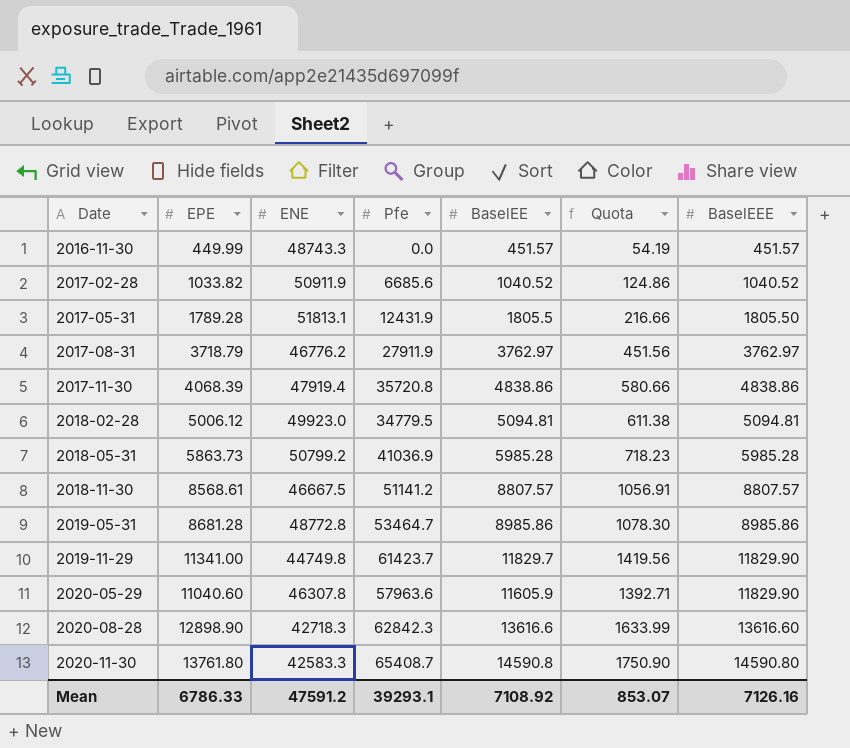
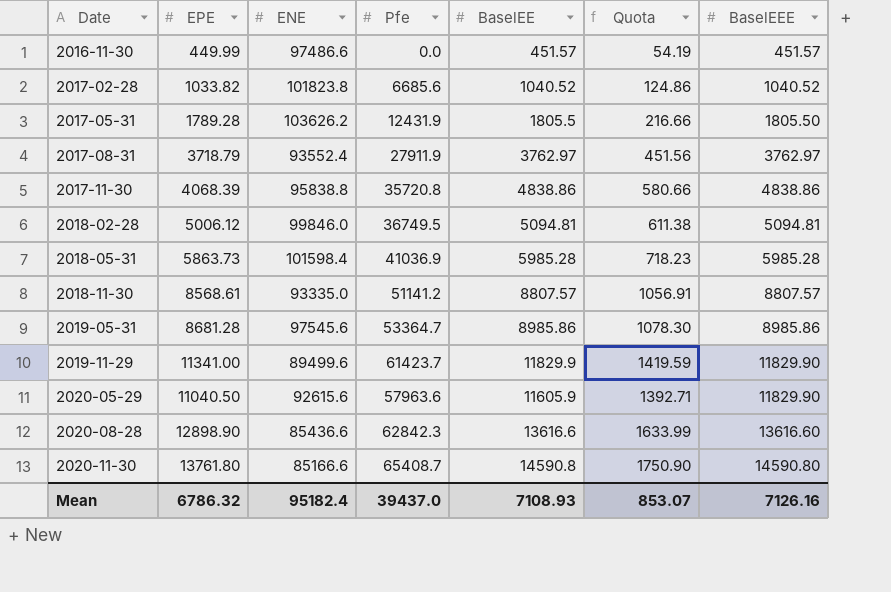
2016-11-30 | ENE: 48743.3 -> 97486.6
2017-02-28 | ENE: 50911.9 -> 101823.8
2017-05-31 | ENE: 51813.1 -> 103626.2
2017-08-31 | ENE: 46776.2 -> 93552.4
2017-11-30 | ENE: 47919.4 -> 95838.8
2018-02-28 | ENE: 49923.0 -> 99846.0
2018-02-28 | Pfe: 34779.5 -> 36749.5
2018-05-31 | ENE: 50799.2 -> 101598.4
2018-11-30 | ENE: 46667.5 -> 93335.0
2019-05-31 | ENE: 48772.8 -> 97545.6
2019-05-31 | Pfe: 53464.7 -> 53364.7
2019-11-29 | ENE: 44749.8 -> 89499.6
2019-11-29 | BaselEE: 11829.7 -> 11829.9
2019-11-29 | Quota: 1419.56 -> 1419.59
2020-05-29 | EPE: 11040.60 -> 11040.50
2020-05-29 | ENE: 46307.8 -> 92615.6
2020-08-28 | ENE: 42718.3 -> 85436.6
2020-11-30 | ENE: 42583.3 -> 85166.6
Mean | EPE: 6786.33 -> 6786.32
Mean | ENE: 47591.2 -> 95182.4
Mean | Pfe: 39293.1 -> 39437.0
Mean | BaselEE: 7108.92 -> 7108.93

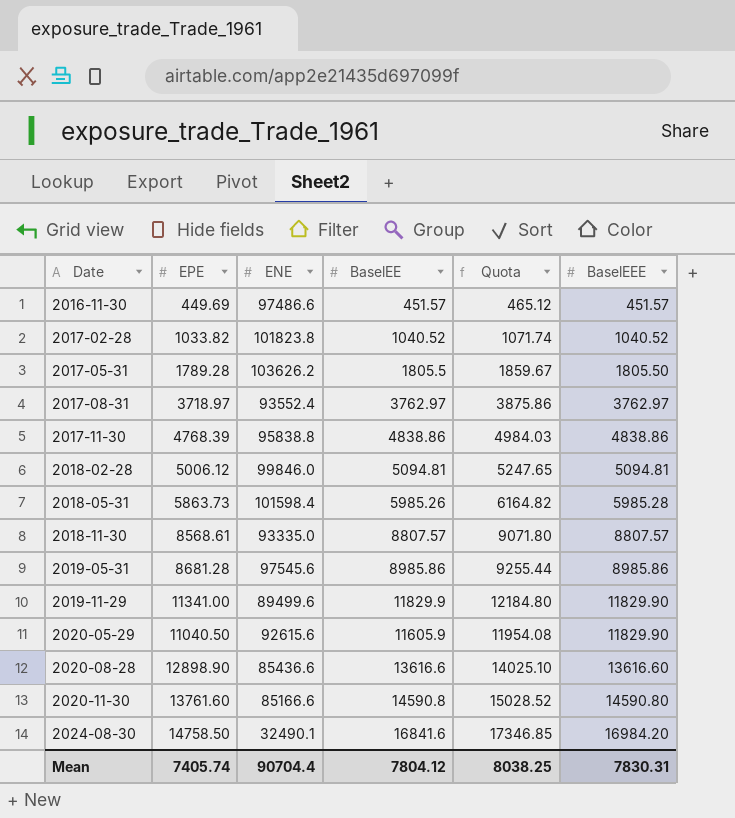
column Pfe | position: 4 -> none
column Quota | formula: [BaselEE] * 0.12 -> [BaselEE] * 1.03
2016-11-30 | EPE: 449.99 -> 449.69
2017-08-31 | EPE: 3718.79 -> 3718.97
2017-11-30 | EPE: 4068.39 -> 4768.39
2018-05-31 | BaselEE: 5985.28 -> 5985.26
2020-11-30 | EPE: 13761.80 -> 13761.60
row 2024-08-30: none -> 14758.50 | 32490.1 | 16841.6 | 17346.85 | 16984.20
Mean | EPE: 6786.32 -> 7405.74
Mean | ENE: 95182.4 -> 90704.4
Mean | BaselEE: 7108.93 -> 7804.12
Mean | Quota: 853.07 -> 8038.25
Mean | BaselEEE: 7126.16 -> 7830.31

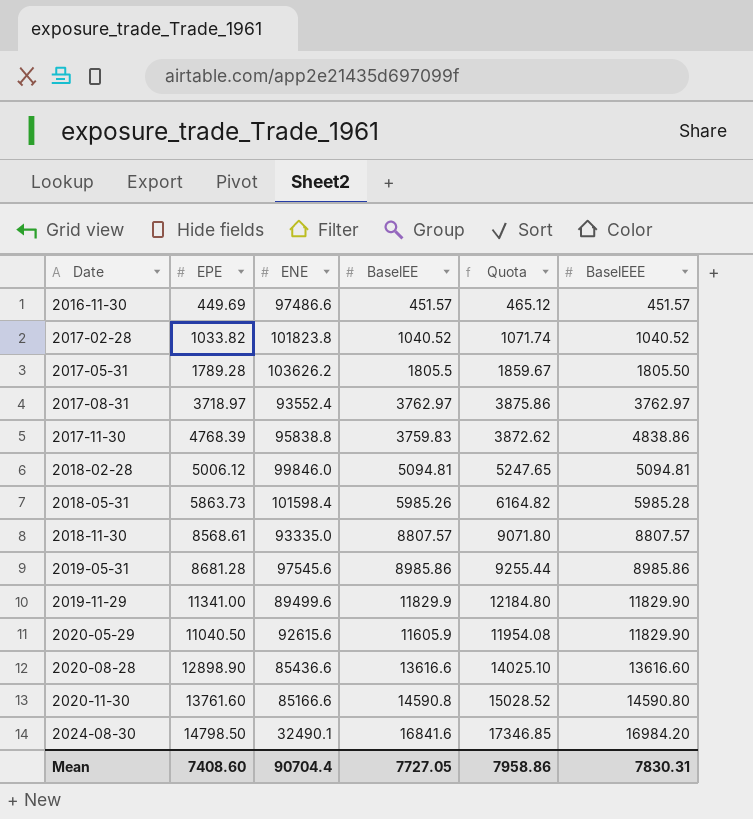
2017-11-30 | BaselEE: 4838.86 -> 3759.83
2017-11-30 | Quota: 4984.03 -> 3872.62
2024-08-30 | EPE: 14758.50 -> 14798.50
Mean | EPE: 7405.74 -> 7408.60
Mean | BaselEE: 7804.12 -> 7727.05
Mean | Quota: 8038.25 -> 7958.86

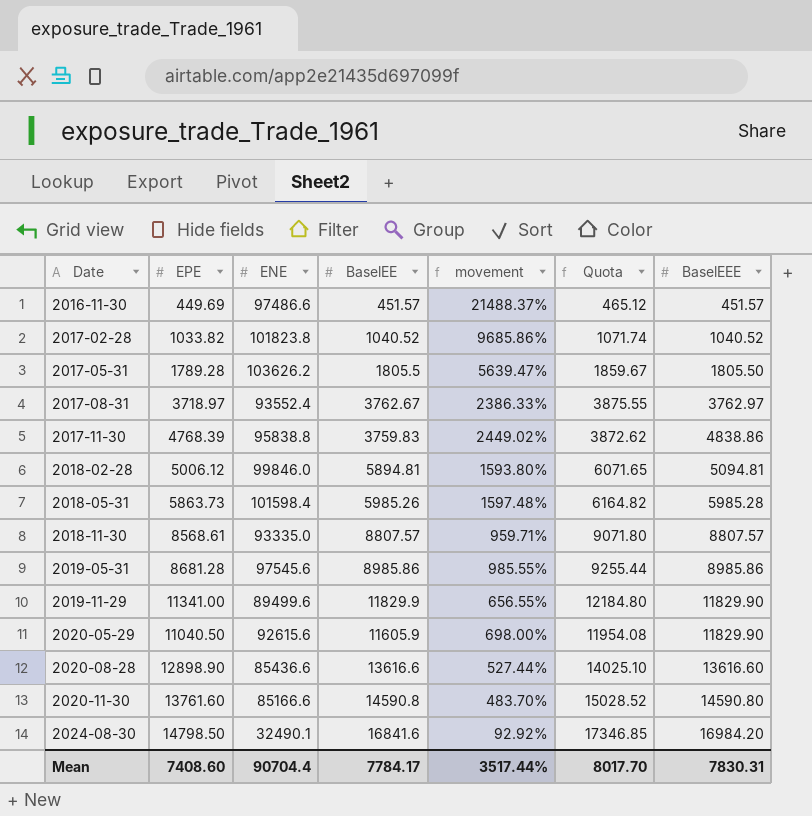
column movement | formula: none -> ([ENE] - [BaselEE]) / [BaselEE]
2017-08-31 | BaselEE: 3762.97 -> 3762.67
2017-08-31 | Quota: 3875.86 -> 3875.55
2018-02-28 | BaselEE: 5094.81 -> 5894.81
2018-02-28 | Quota: 5247.65 -> 6071.65
Mean | BaselEE: 7727.05 -> 7784.17
Mean | Quota: 7958.86 -> 8017.70

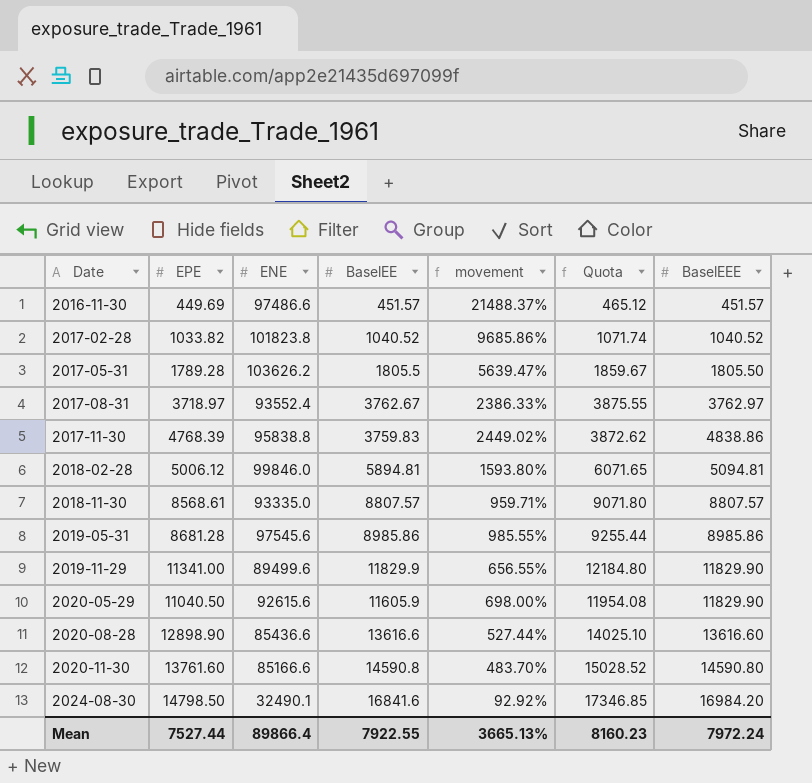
row 2018-05-31: 5863.73 | 101598.4 | 5985.26 | 1597.48% | 6164.82 | 5985.28 -> none
Mean | EPE: 7408.60 -> 7527.44
Mean | ENE: 90704.4 -> 89866.4
Mean | BaselEE: 7784.17 -> 7922.55
Mean | movement: 3517.44% -> 3665.13%
Mean | Quota: 8017.70 -> 8160.23
Mean | BaselEEE: 7830.31 -> 7972.24

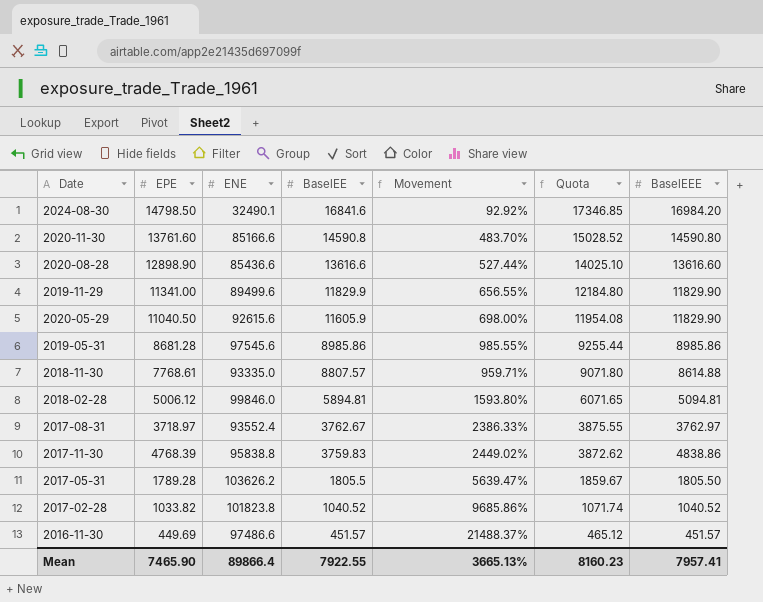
row order: Date ascending -> BaselEE descending
column name: movement -> Movement
2018-11-30 | EPE: 8568.61 -> 7768.61
2018-11-30 | BaselEEE: 8807.57 -> 8614.88
Mean | EPE: 7527.44 -> 7465.90
Mean | BaselEEE: 7972.24 -> 7957.41

